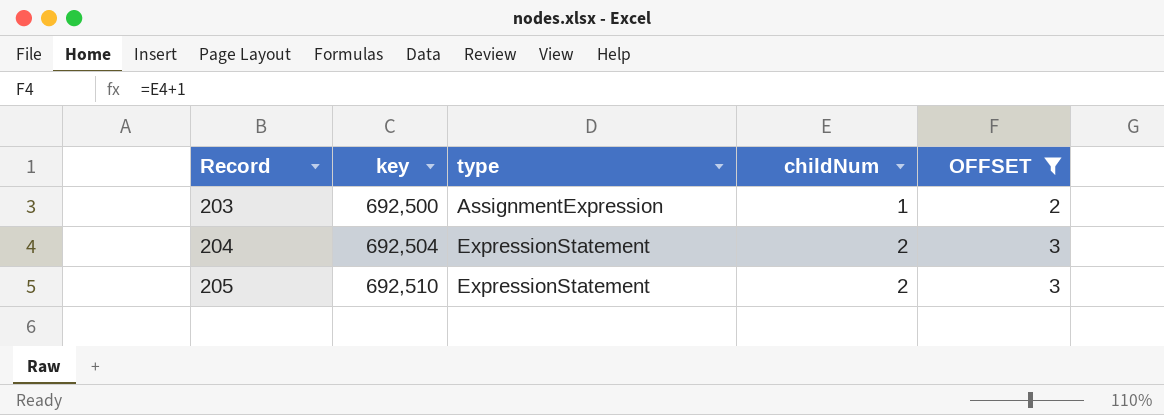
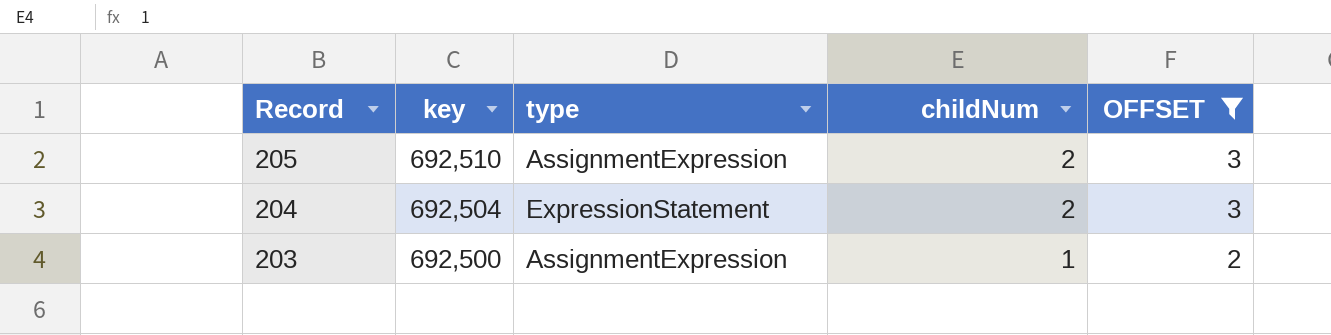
row order: Record ascending -> Record descending
205 | type: ExpressionStatement -> AssignmentExpression

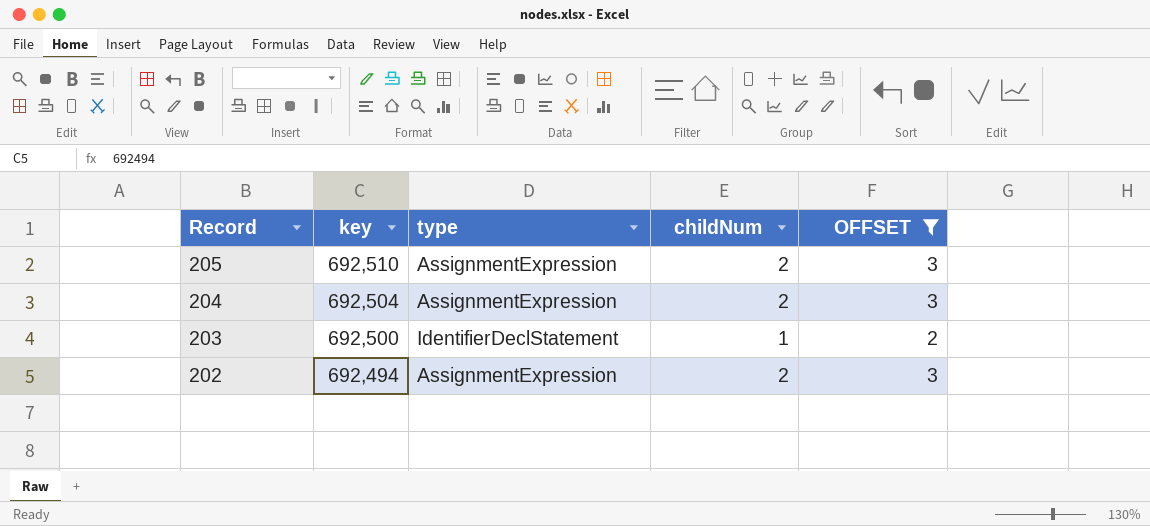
204 | type: ExpressionStatement -> AssignmentExpression
203 | type: AssignmentExpression -> IdentifierDeclStatement
row 202: none -> 692,494 | AssignmentExpression | 2 | 3

